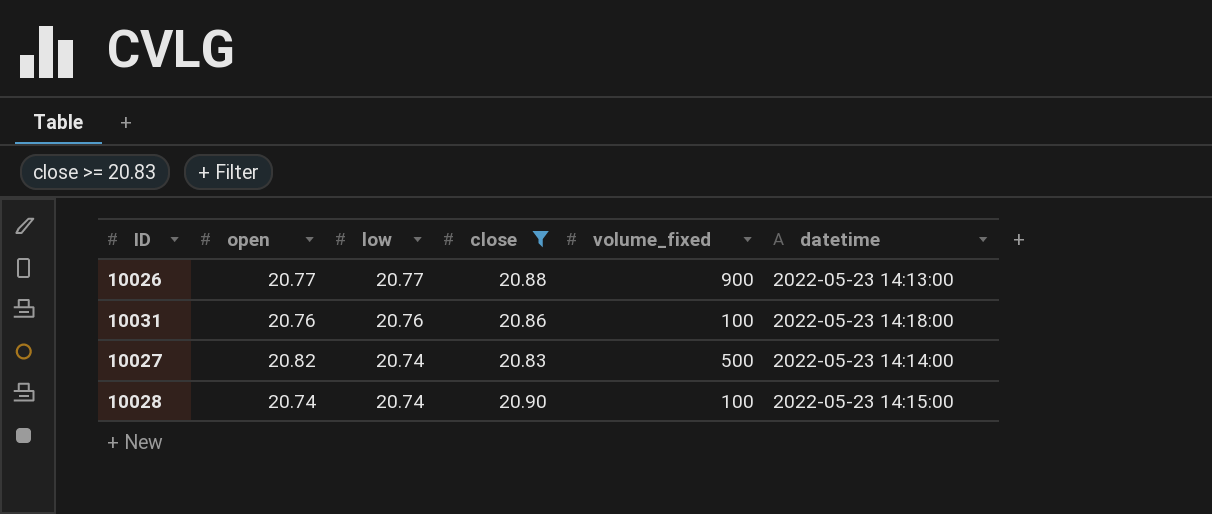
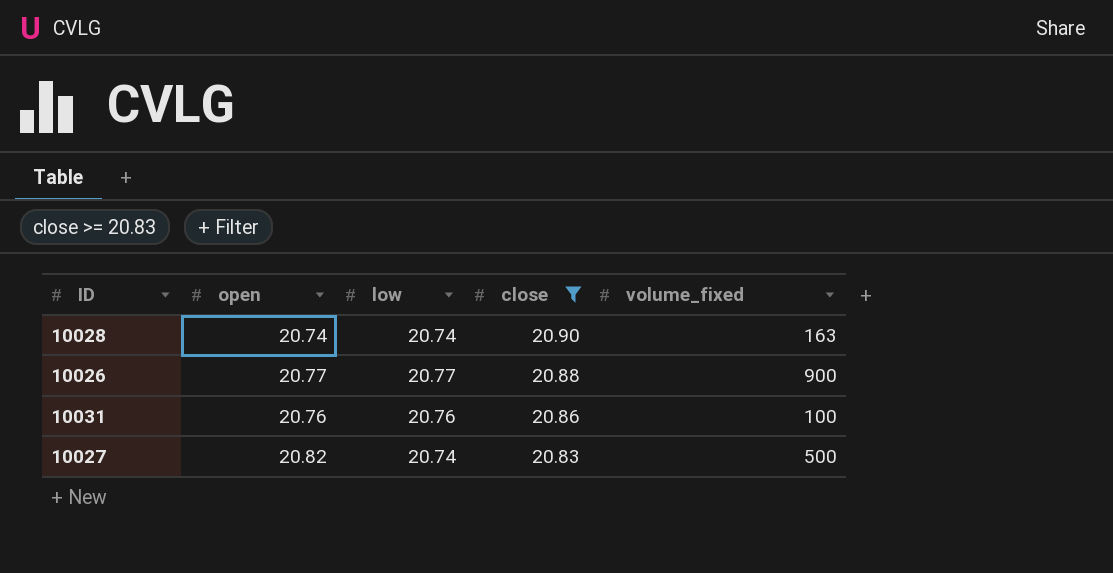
row order: low descending -> close descending
column datetime | position: 6 -> none
10028 | volume_fixed: 100 -> 163

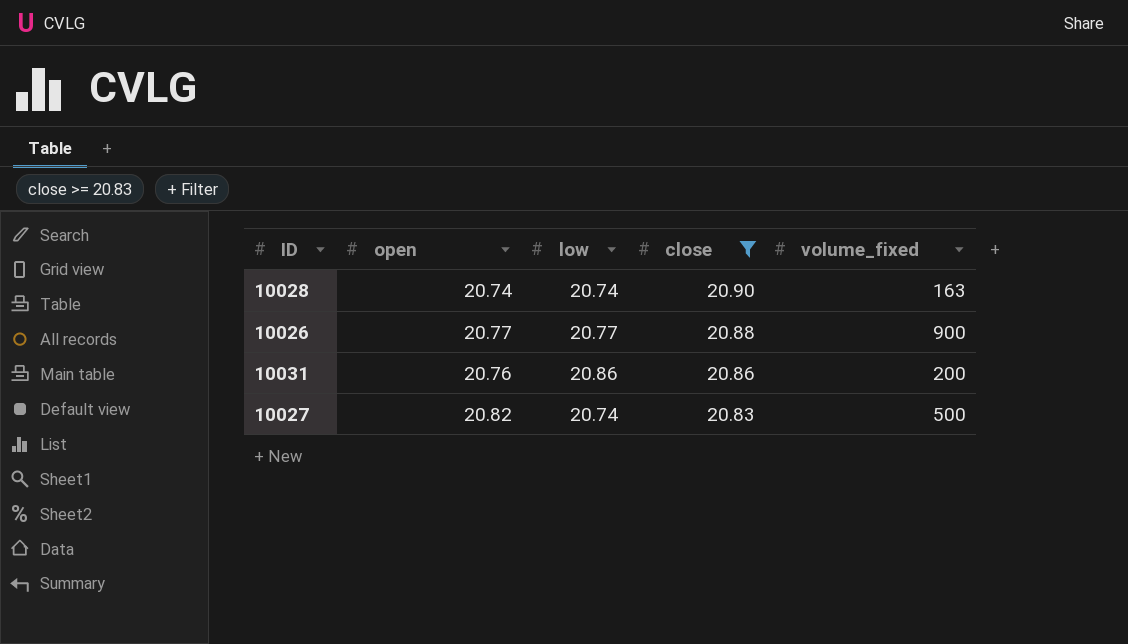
10031 | low: 20.76 -> 20.86
10031 | volume_fixed: 100 -> 200

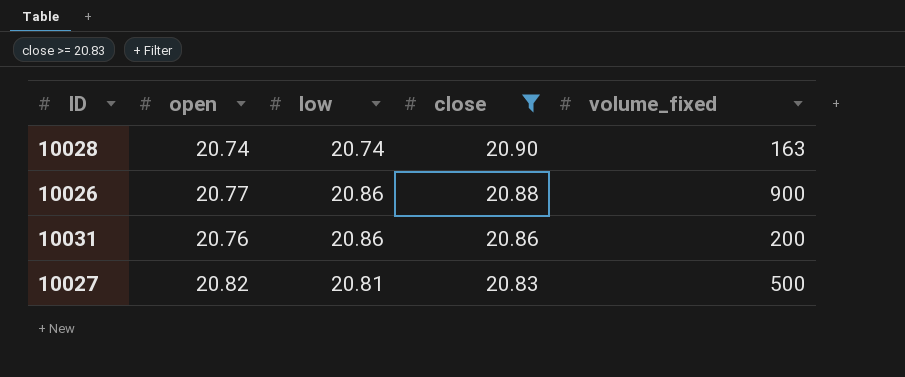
10026 | low: 20.77 -> 20.86
10027 | low: 20.74 -> 20.81

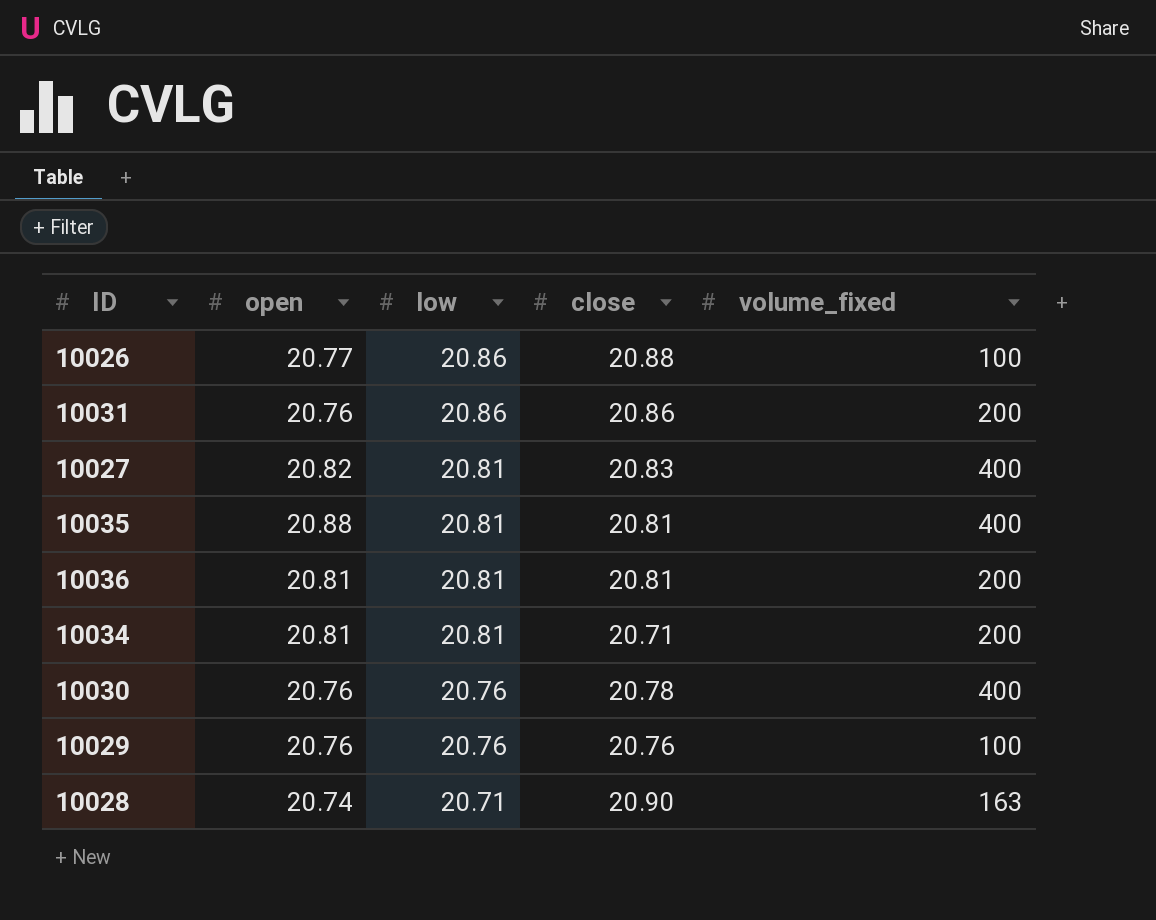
filter: close >= 20.83 -> none
row order: close descending -> low descending
10026 | volume_fixed: 900 -> 100
10027 | volume_fixed: 500 -> 400
10028 | low: 20.74 -> 20.71

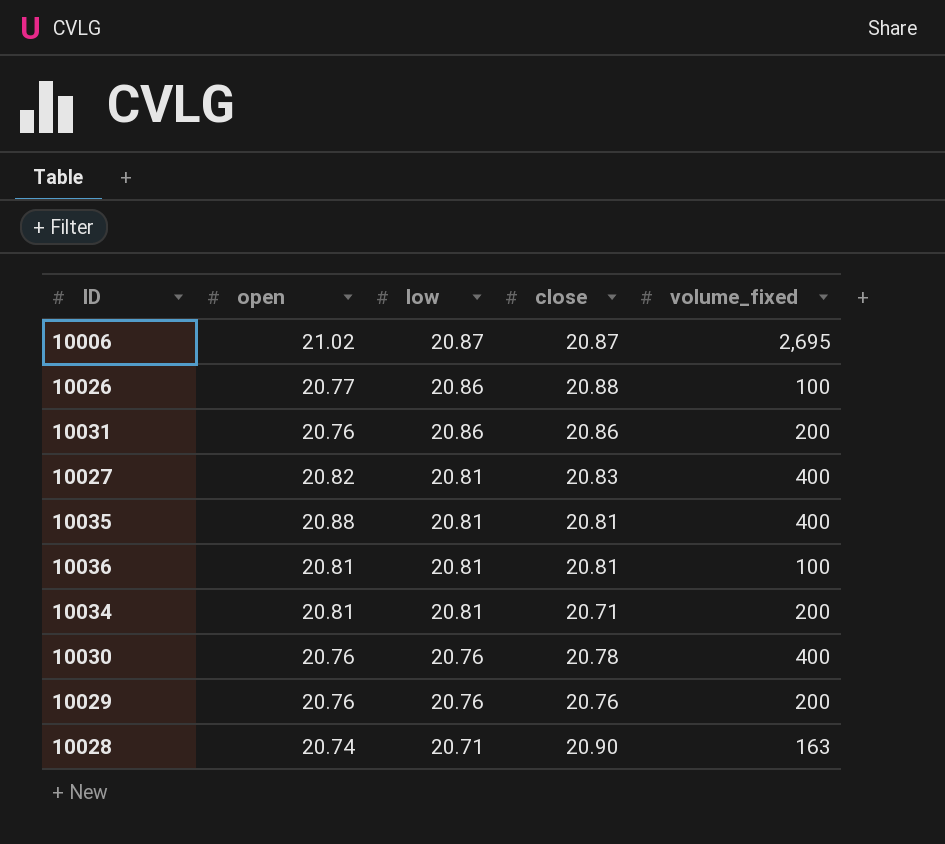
row 10006: none -> 21.02 | 20.87 | 20.87 | 2,695
10036 | volume_fixed: 200 -> 100
10029 | volume_fixed: 100 -> 200

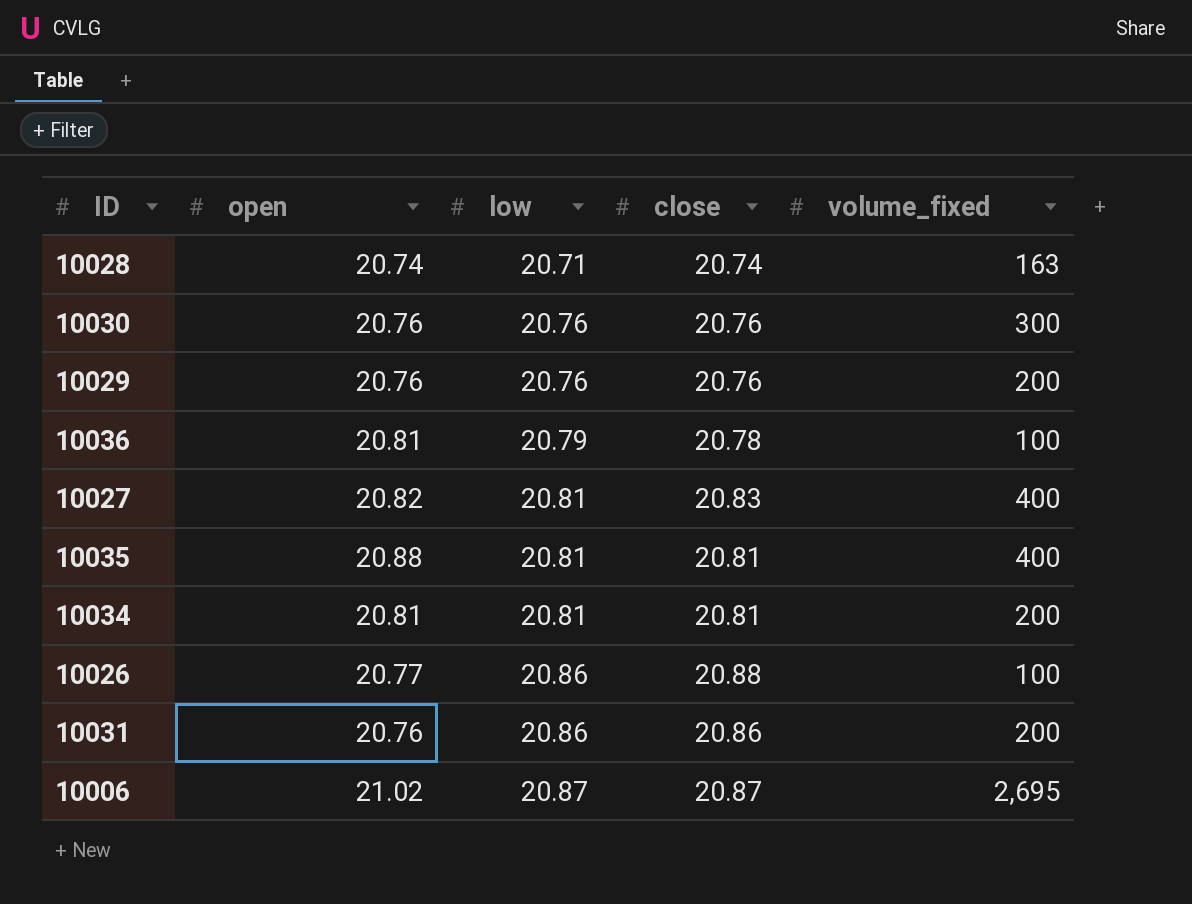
row order: low descending -> low ascending
10028 | close: 20.90 -> 20.74
10030 | close: 20.78 -> 20.76
10030 | volume_fixed: 400 -> 300
10036 | low: 20.81 -> 20.79
10036 | close: 20.81 -> 20.78
10034 | close: 20.71 -> 20.81

